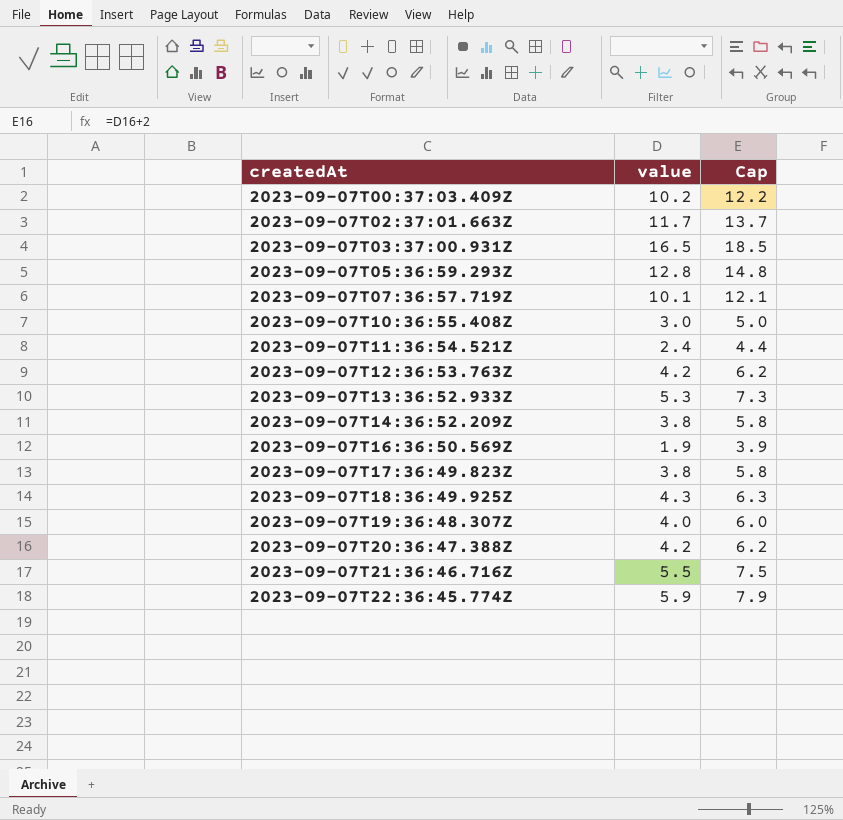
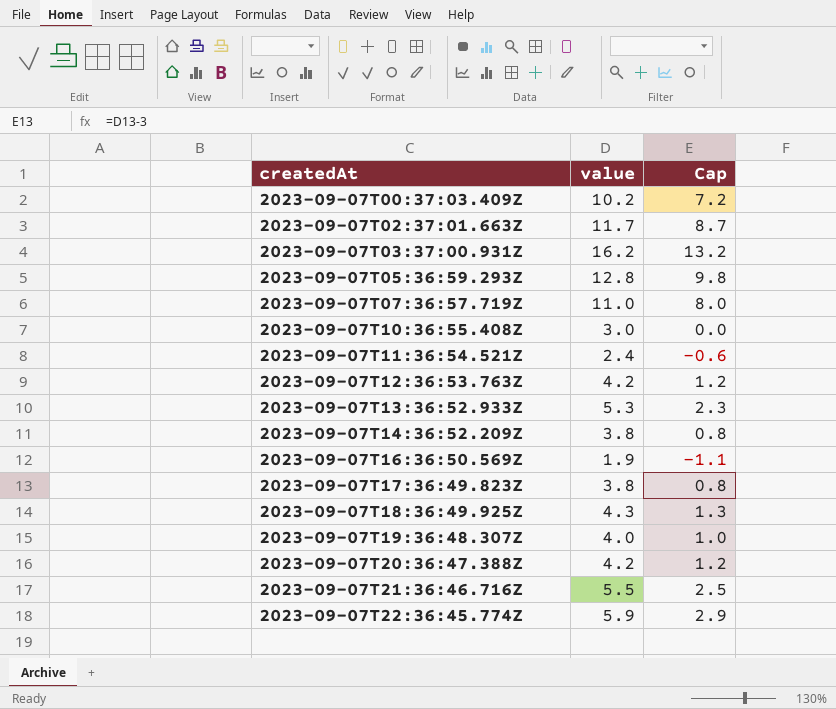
column Cap | formula: [value] + 2 -> [value] - 3
2023-09-07T03:37:00.931Z | value: 16.5 -> 16.2
2023-09-07T07:36:57.719Z | value: 10.1 -> 11.0

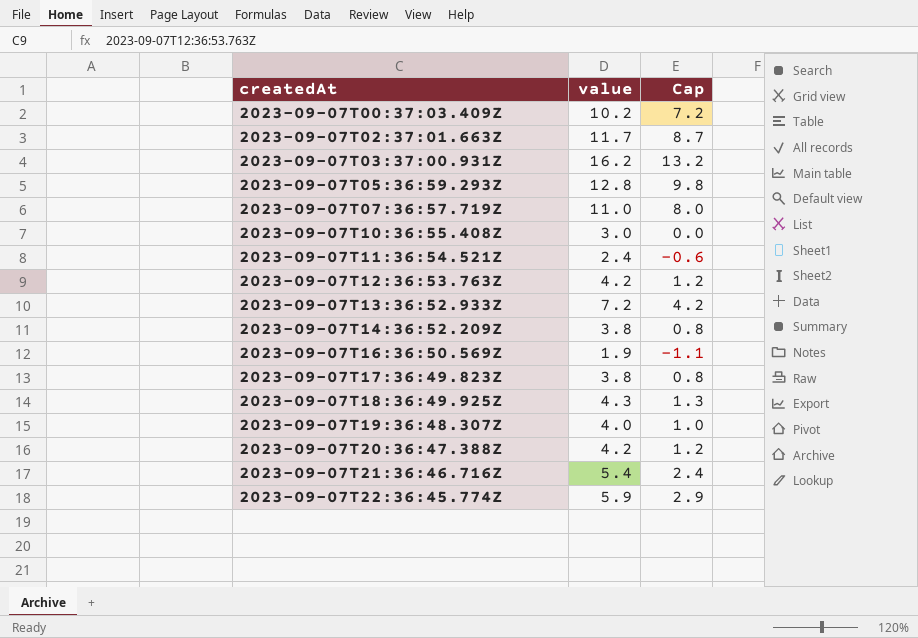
2023-09-07T13:36:52.933Z | value: 5.3 -> 7.2
2023-09-07T13:36:52.933Z | Cap: 2.3 -> 4.2
2023-09-07T21:36:46.716Z | value: 5.5 -> 5.4
2023-09-07T21:36:46.716Z | Cap: 2.5 -> 2.4

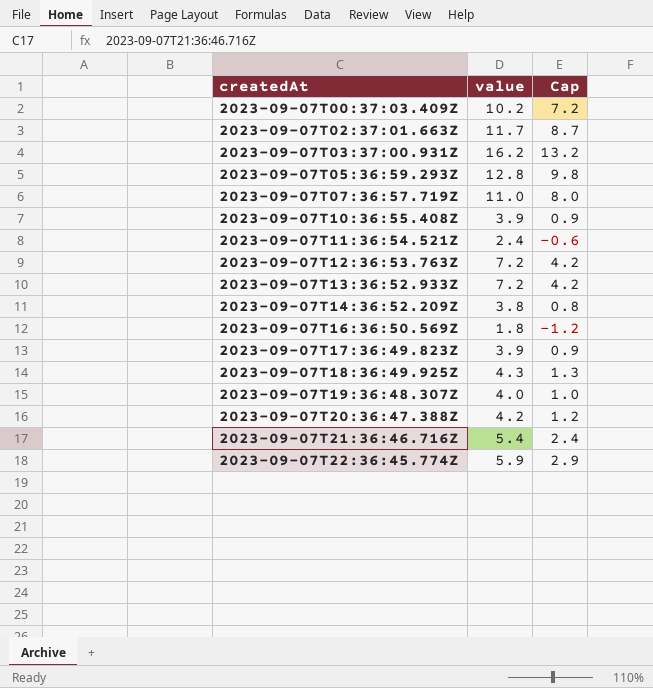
2023-09-07T10:36:55.408Z | value: 3.0 -> 3.9
2023-09-07T10:36:55.408Z | Cap: 0.0 -> 0.9
2023-09-07T12:36:53.763Z | value: 4.2 -> 7.2
2023-09-07T12:36:53.763Z | Cap: 1.2 -> 4.2
2023-09-07T16:36:50.569Z | value: 1.9 -> 1.8
2023-09-07T16:36:50.569Z | Cap: -1.1 -> -1.2
2023-09-07T17:36:49.823Z | value: 3.8 -> 3.9
2023-09-07T17:36:49.823Z | Cap: 0.8 -> 0.9

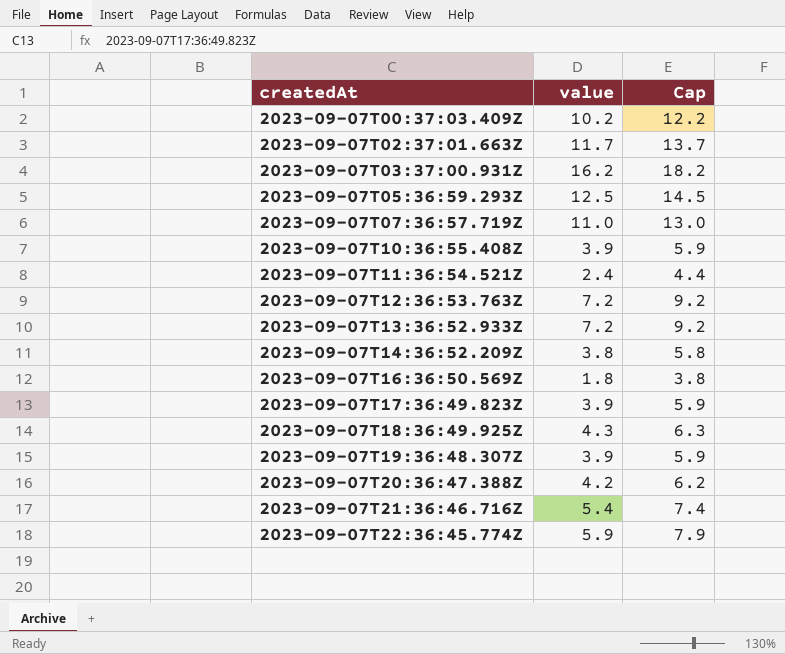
column Cap | formula: [value] - 3 -> [value] + 2
2023-09-07T05:36:59.293Z | value: 12.8 -> 12.5
2023-09-07T19:36:48.307Z | value: 4.0 -> 3.9

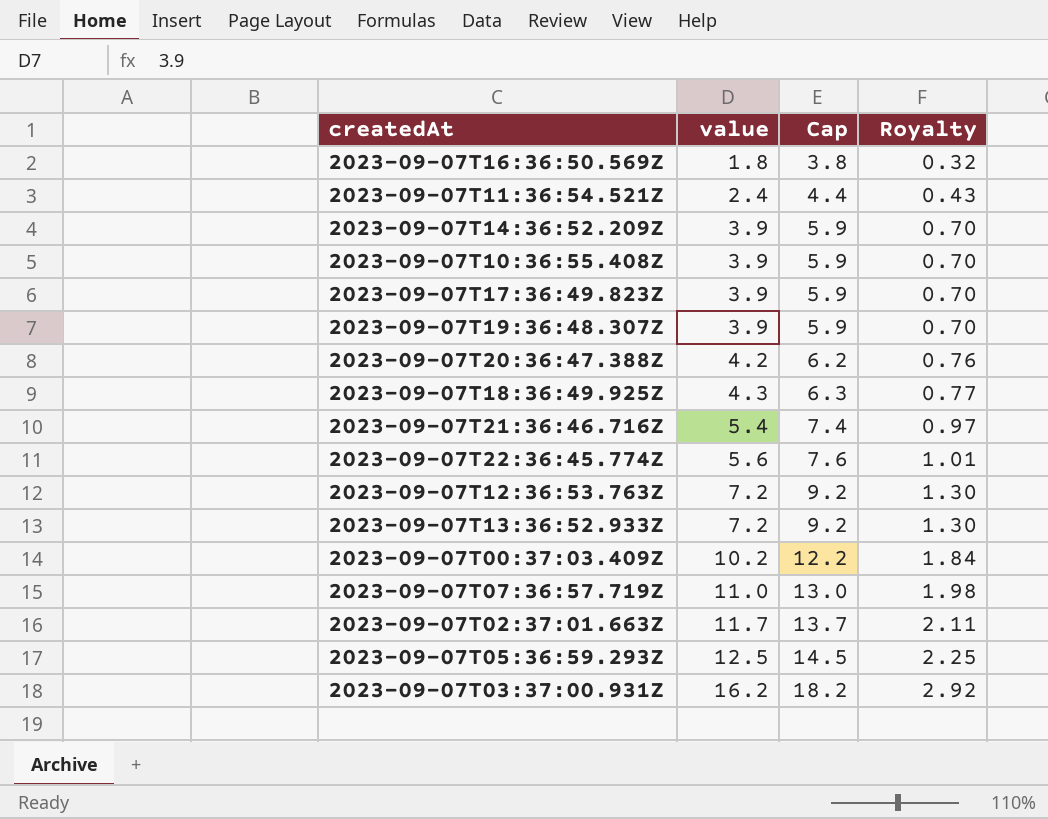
row order: createdAt ascending -> value ascending
column Royalty | formula: none -> [value] * 0.18
2023-09-07T14:36:52.209Z | value: 3.8 -> 3.9
2023-09-07T14:36:52.209Z | Cap: 5.8 -> 5.9
2023-09-07T22:36:45.774Z | value: 5.9 -> 5.6
2023-09-07T22:36:45.774Z | Cap: 7.9 -> 7.6

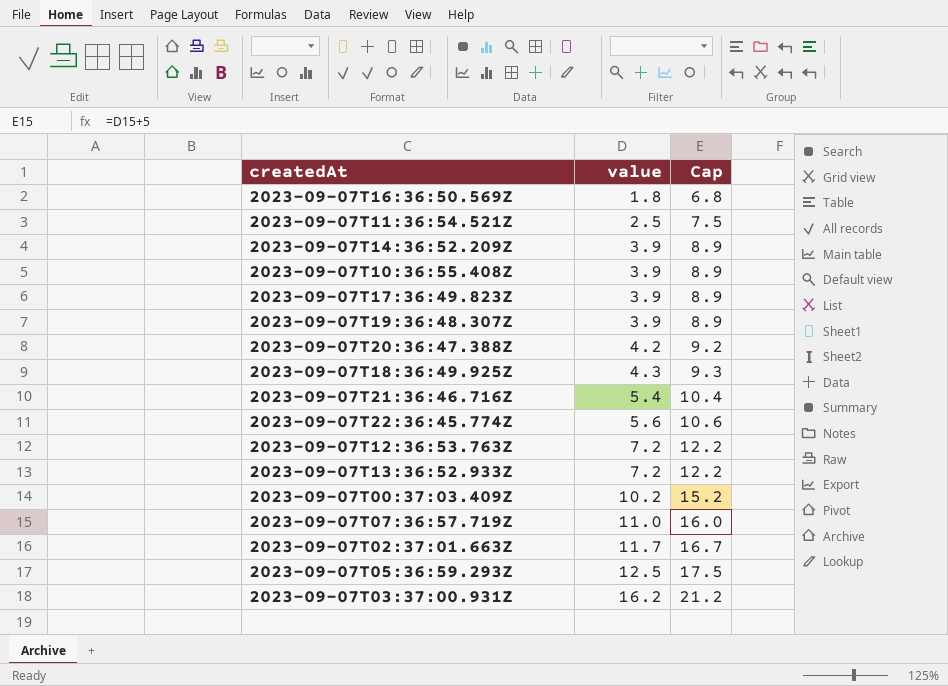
column Royalty | formula: [value] * 0.18 -> none
column Cap | formula: [value] + 2 -> [value] + 5
2023-09-07T11:36:54.521Z | value: 2.4 -> 2.5

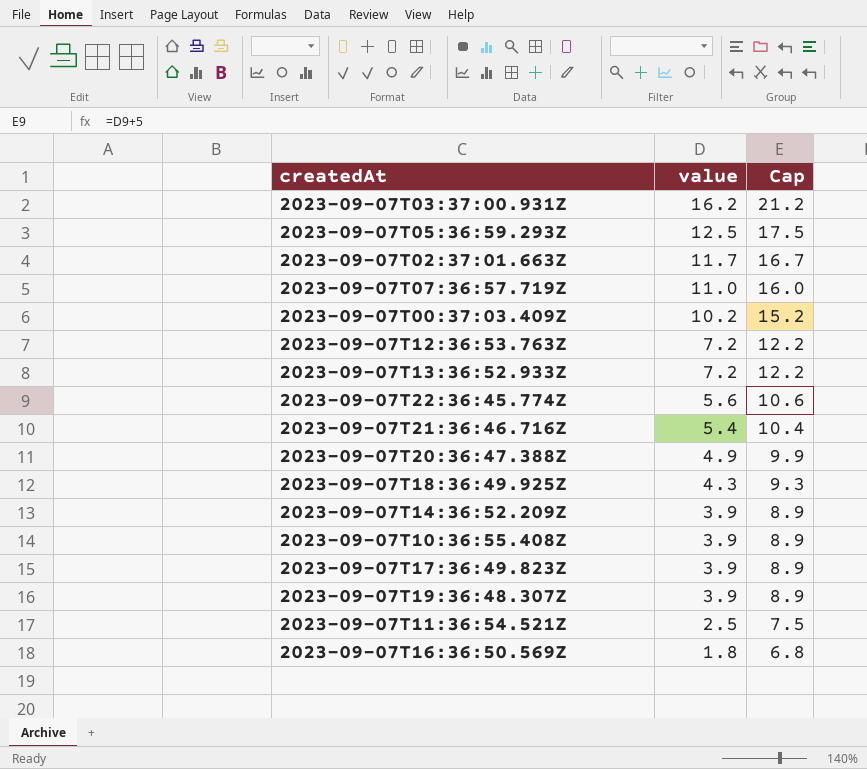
row order: value ascending -> value descending
2023-09-07T20:36:47.388Z | value: 4.2 -> 4.9
2023-09-07T20:36:47.388Z | Cap: 9.2 -> 9.9

